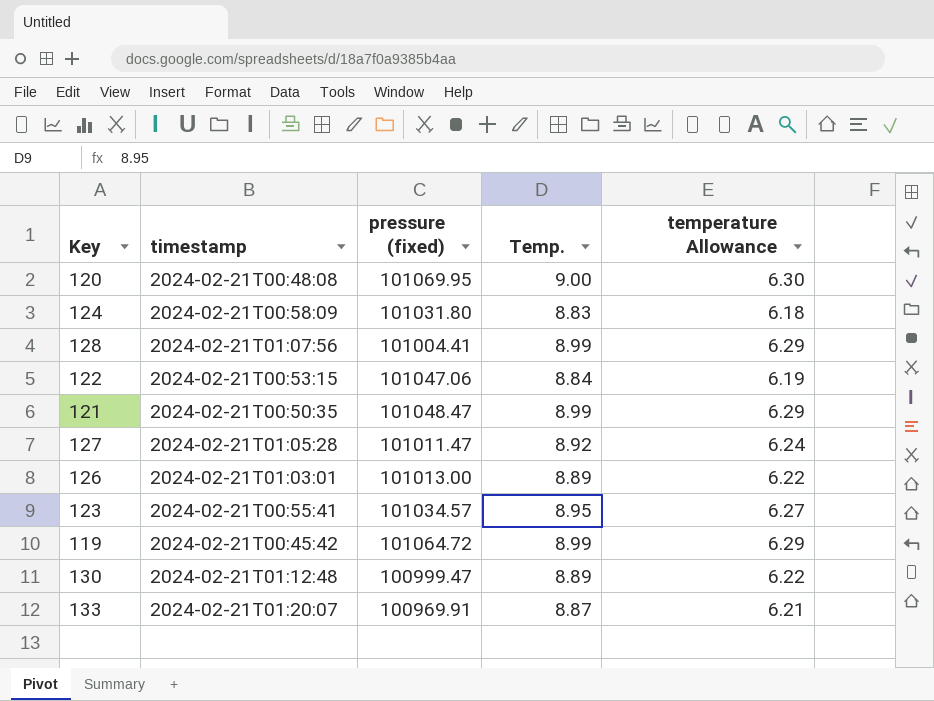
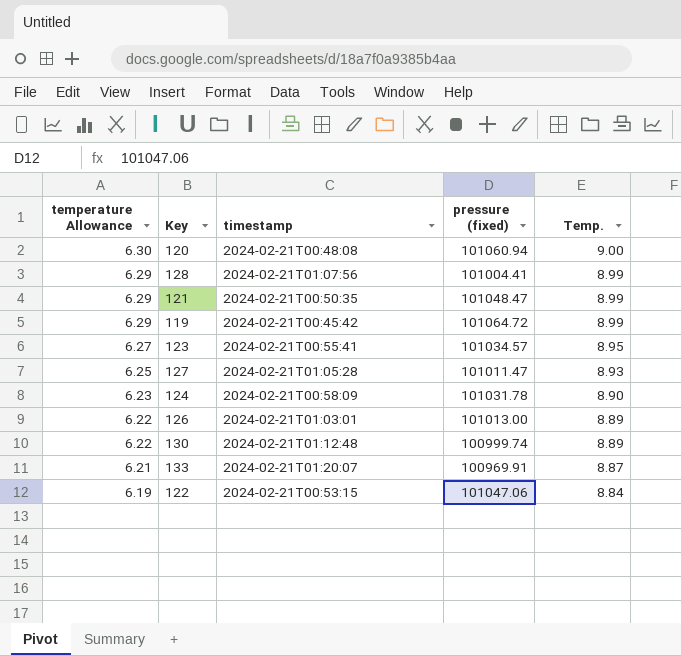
row order: none -> temperature Allowance descending
column temperature Allowance | position: 5 -> 1
120 | pressure (fixed): 101069.95 -> 101060.94
127 | temperature Allowance: 6.24 -> 6.25
127 | Temp.: 8.92 -> 8.93
124 | temperature Allowance: 6.18 -> 6.23
124 | pressure (fixed): 101031.80 -> 101031.78
124 | Temp.: 8.83 -> 8.90
130 | pressure (fixed): 100999.47 -> 100999.74

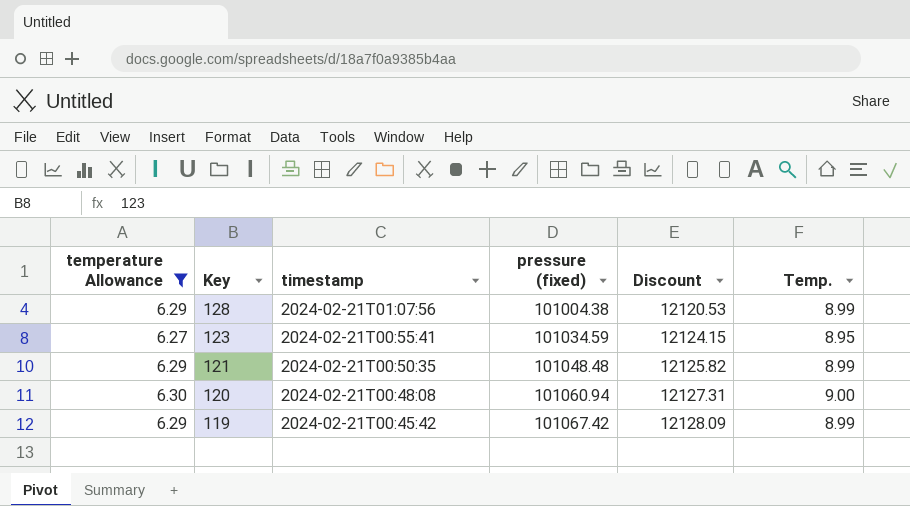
filter: none -> temperature Allowance >= 6.27
row order: temperature Allowance descending -> Key descending
column Discount | formula: none -> [pressure (fixed)] * 0.12
128 | pressure (fixed): 101004.41 -> 101004.38
123 | pressure (fixed): 101034.57 -> 101034.59
121 | pressure (fixed): 101048.47 -> 101048.48
119 | pressure (fixed): 101064.72 -> 101067.42

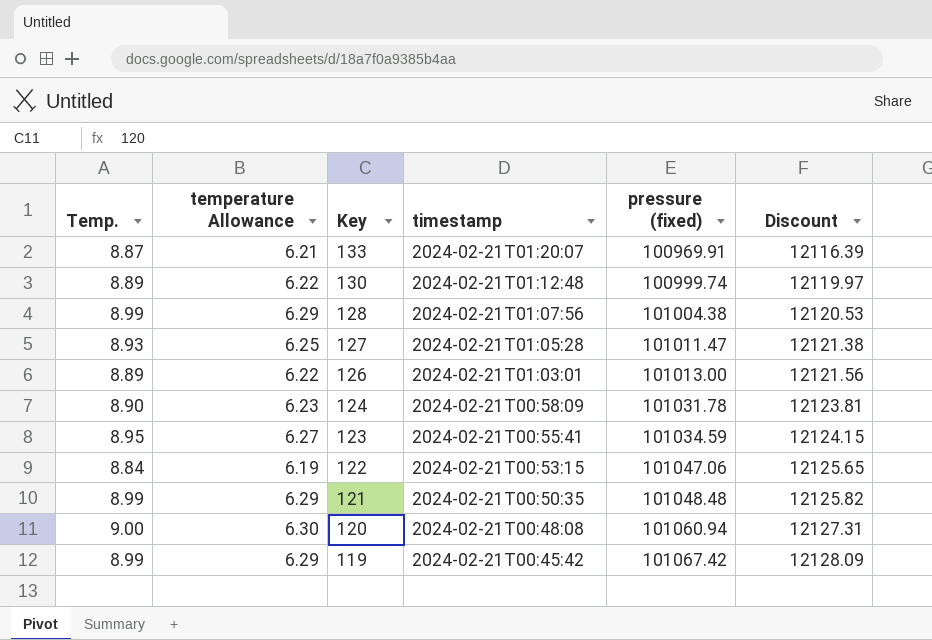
filter: temperature Allowance >= 6.27 -> none
column Temp. | position: 6 -> 1

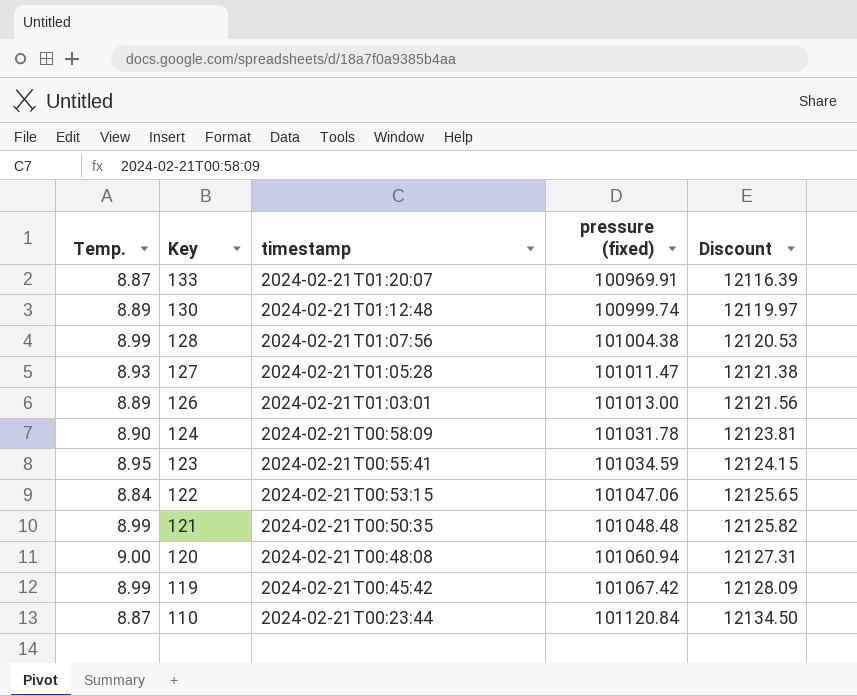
column temperature Allowance | formula: [Temp.] * 0.7 -> none
row 110: none -> 8.87 | 2024-02-21T00:23:44 | 101120.84 | 12134.50

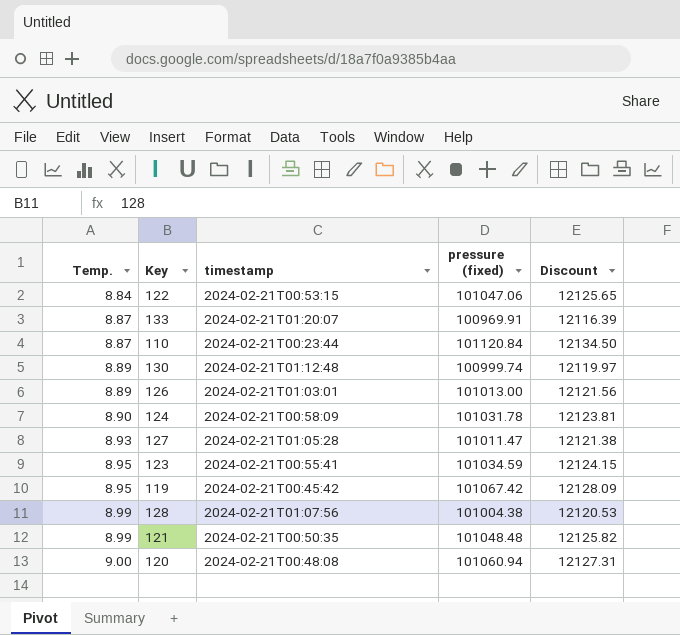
row order: Key descending -> Temp. ascending
119 | Temp.: 8.99 -> 8.95

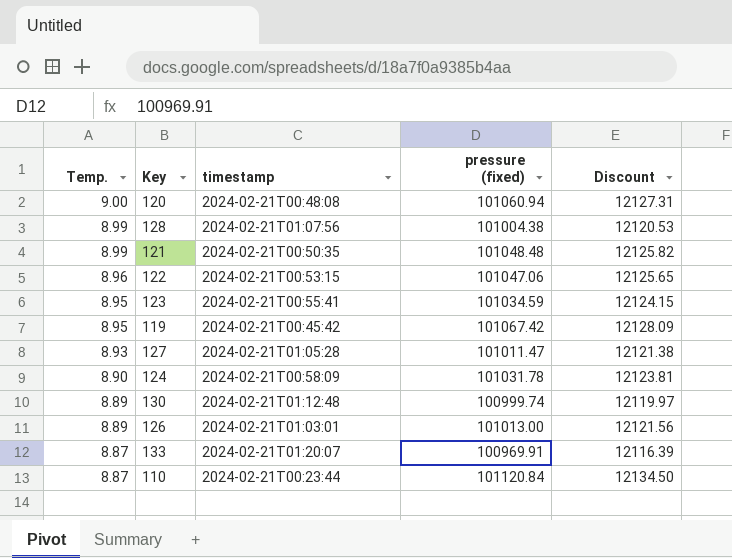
row order: Temp. ascending -> Temp. descending
122 | Temp.: 8.84 -> 8.96

